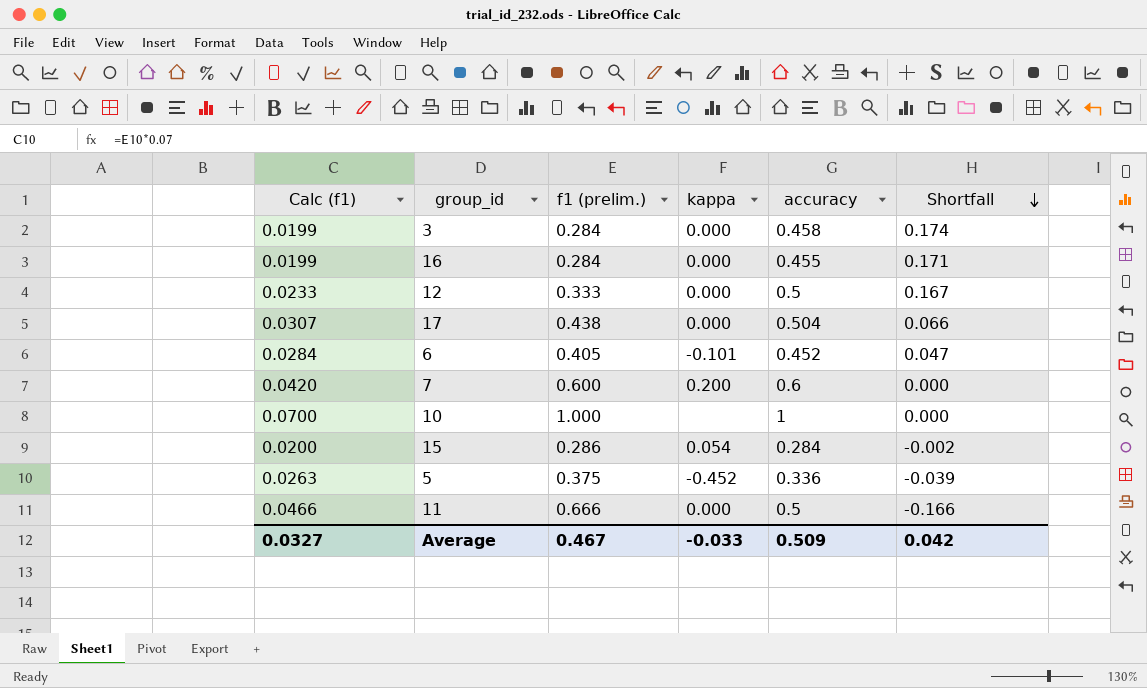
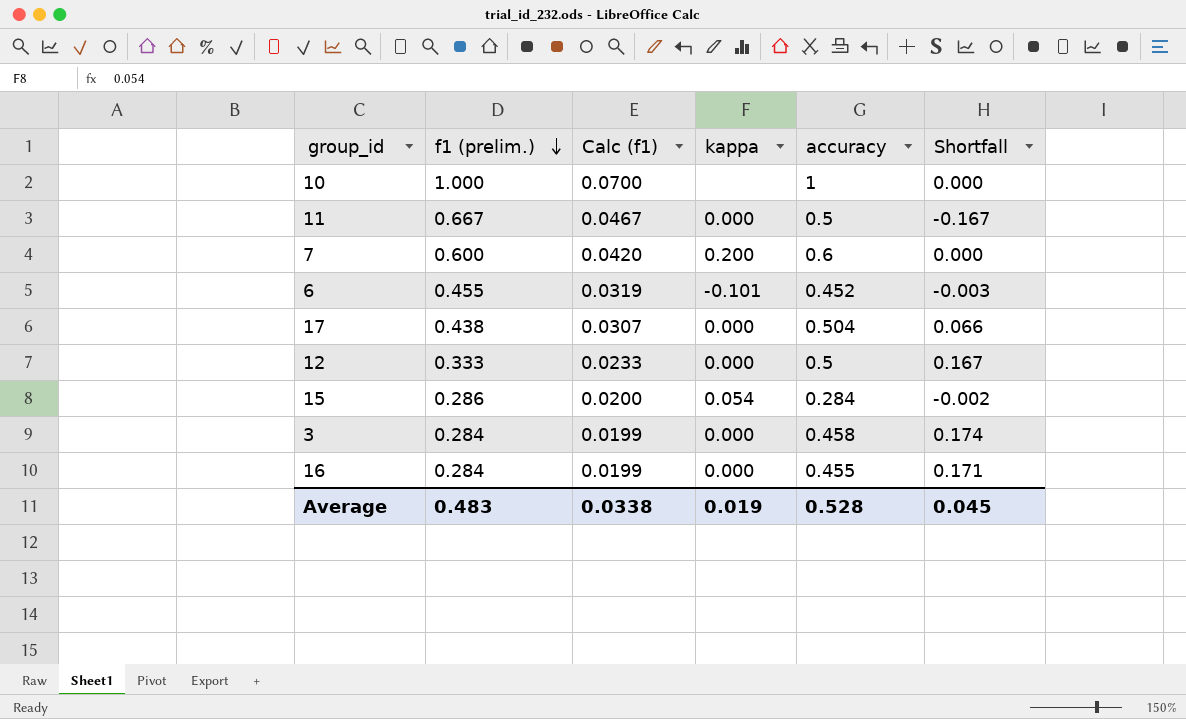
row order: Shortfall descending -> f1 (prelim.) descending
column Calc (f1) | position: 1 -> 3
row 5: 0.0263 | 0.375 | -0.452 | 0.336 | -0.039 -> none
11 | f1 (prelim.): 0.666 -> 0.667
11 | Calc (f1): 0.0466 -> 0.0467
11 | Shortfall: -0.166 -> -0.167
6 | f1 (prelim.): 0.405 -> 0.455
6 | Calc (f1): 0.0284 -> 0.0319
6 | Shortfall: 0.047 -> -0.003
Average | f1 (prelim.): 0.467 -> 0.483
Average | Calc (f1): 0.0327 -> 0.0338
Average | kappa: -0.033 -> 0.019
Average | accuracy: 0.509 -> 0.528
Average | Shortfall: 0.042 -> 0.045

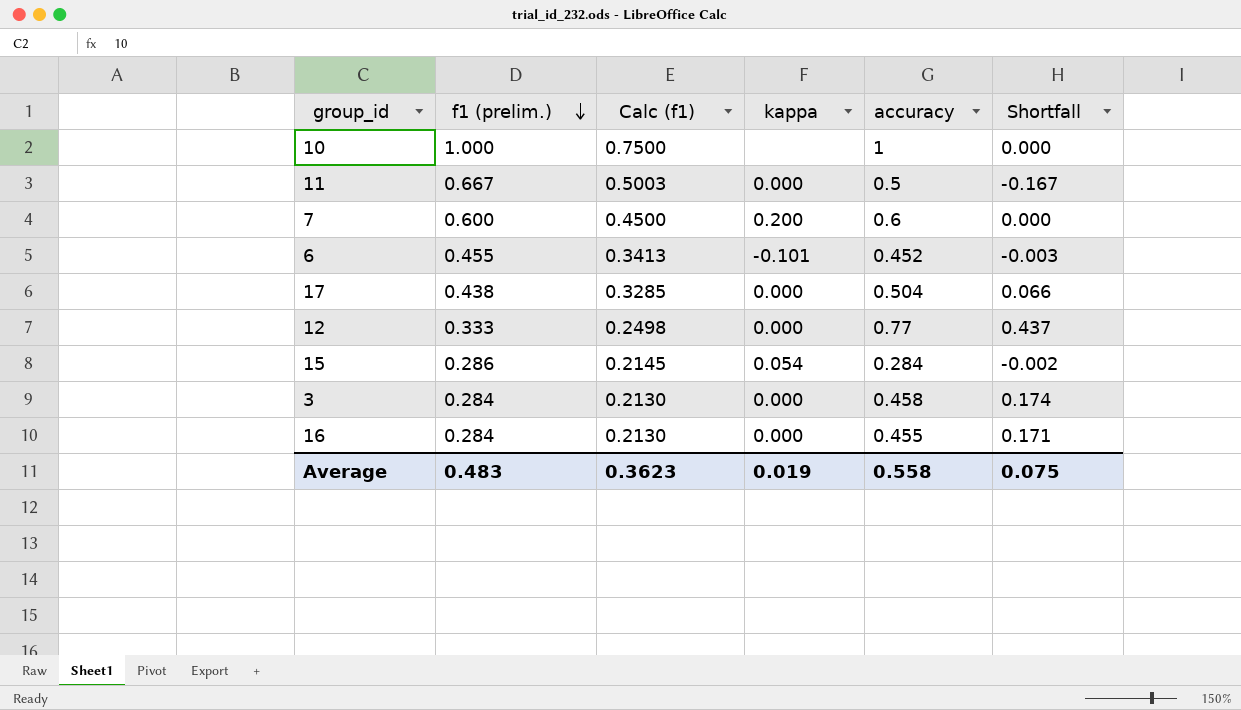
column Calc (f1) | formula: [f1 (prelim.)] * 0.07 -> [f1 (prelim.)] * 0.75
12 | accuracy: 0.5 -> 0.77
12 | Shortfall: 0.167 -> 0.437
Average | Calc (f1): 0.0338 -> 0.3623
Average | accuracy: 0.528 -> 0.558
Average | Shortfall: 0.045 -> 0.075

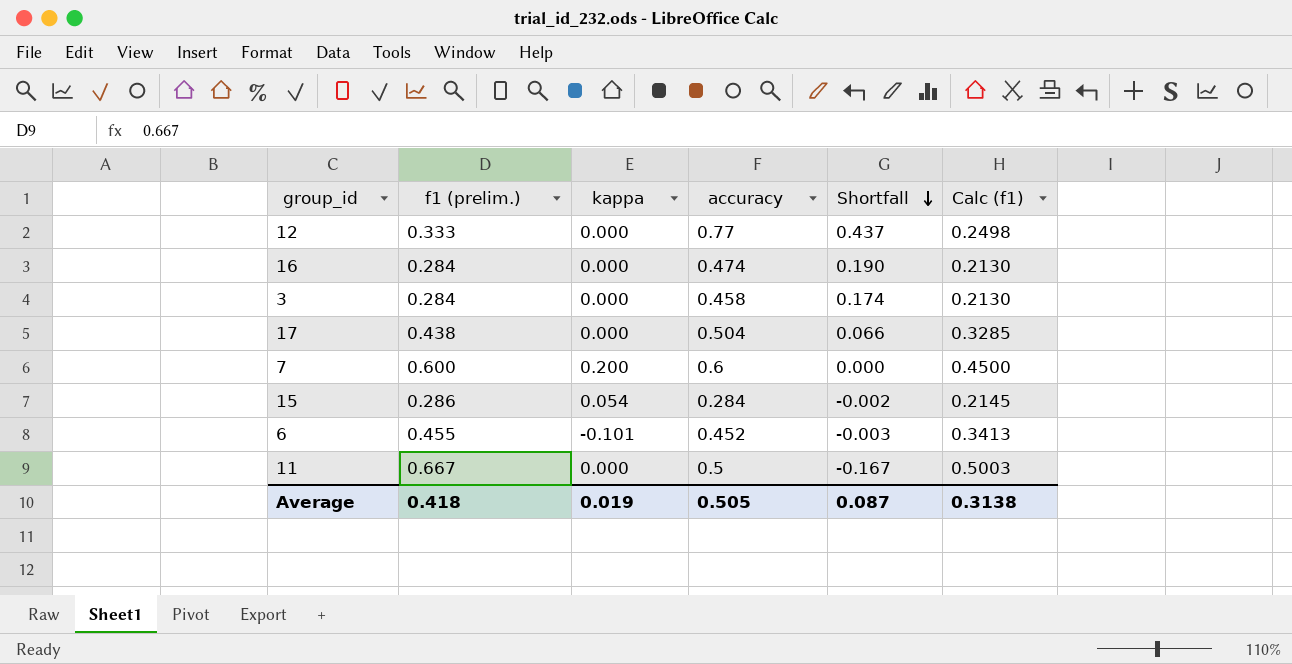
row order: f1 (prelim.) descending -> Shortfall descending
column Calc (f1) | position: 3 -> 6
row 10: 1.000 | 0.7500 | none | 1 | 0.000 -> none
16 | accuracy: 0.455 -> 0.474
16 | Shortfall: 0.171 -> 0.190
Average | f1 (prelim.): 0.483 -> 0.418
Average | accuracy: 0.558 -> 0.505
Average | Shortfall: 0.075 -> 0.087
Average | Calc (f1): 0.3623 -> 0.3138

